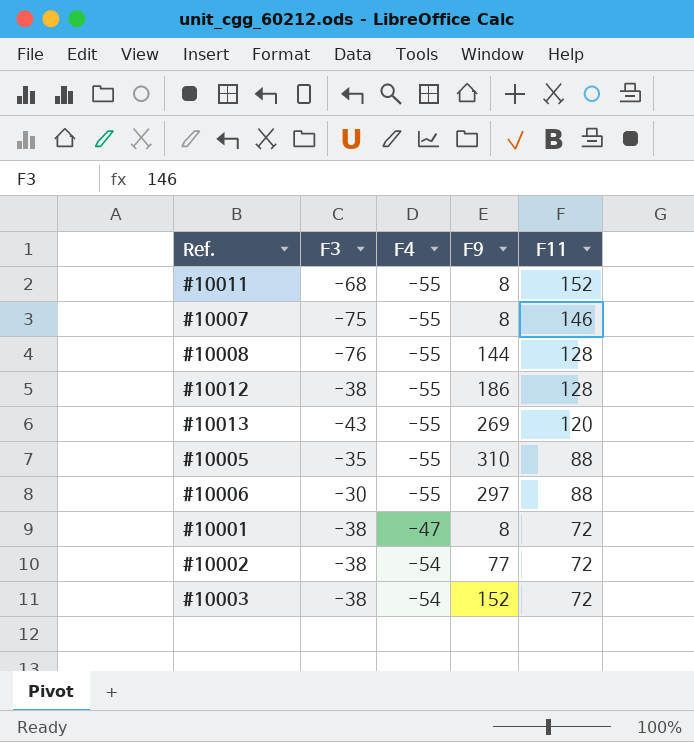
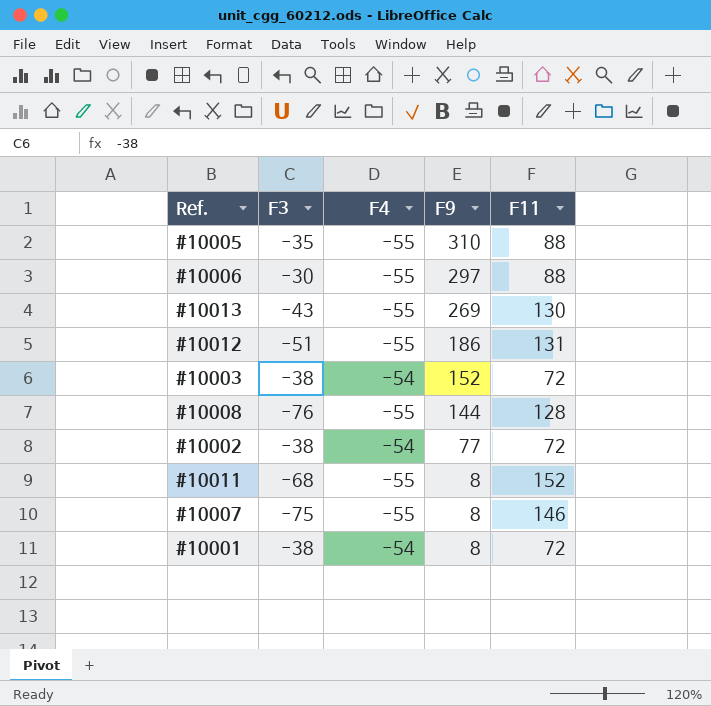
row order: F11 descending -> F9 descending
#10013 | F11: 120 -> 130
#10012 | F3: -38 -> -51
#10012 | F11: 128 -> 131
#10001 | F4: -47 -> -54

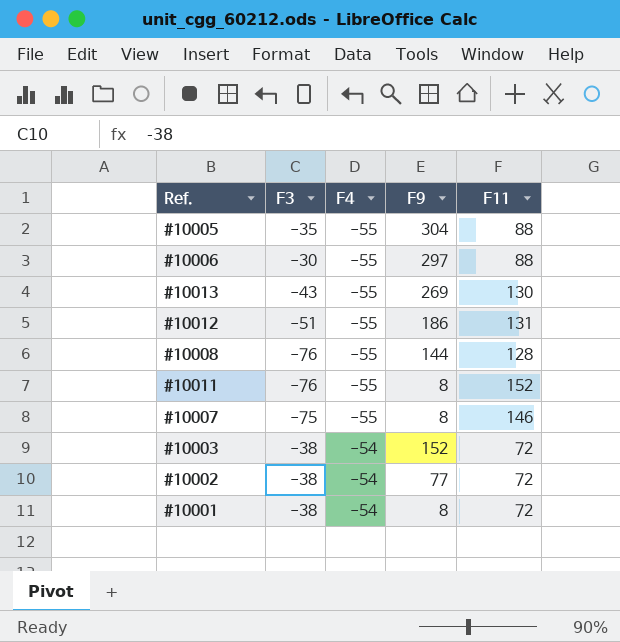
row order: F9 descending -> F4 ascending
#10005 | F9: 310 -> 304
#10011 | F3: -68 -> -76

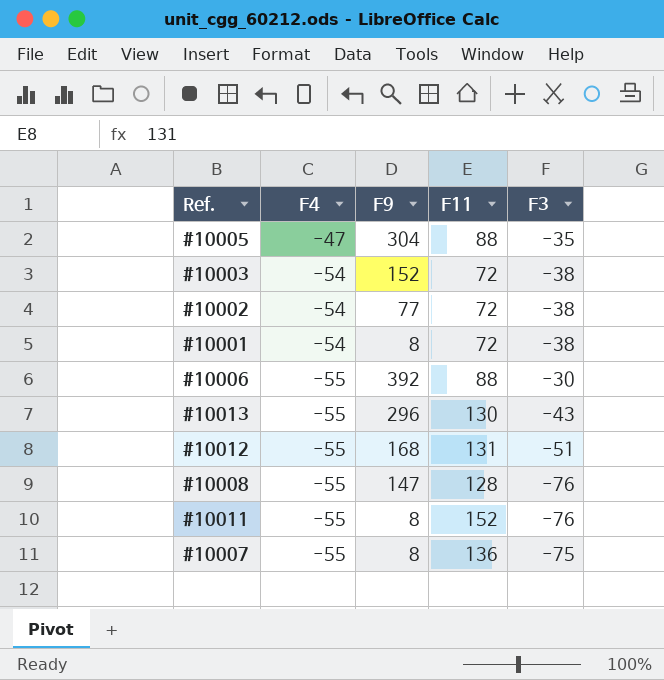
row order: F4 ascending -> F4 descending
column F3 | position: 2 -> 5
#10005 | F4: -55 -> -47
#10006 | F9: 297 -> 392
#10013 | F9: 269 -> 296
#10012 | F9: 186 -> 168
#10008 | F9: 144 -> 147
#10007 | F11: 146 -> 136

